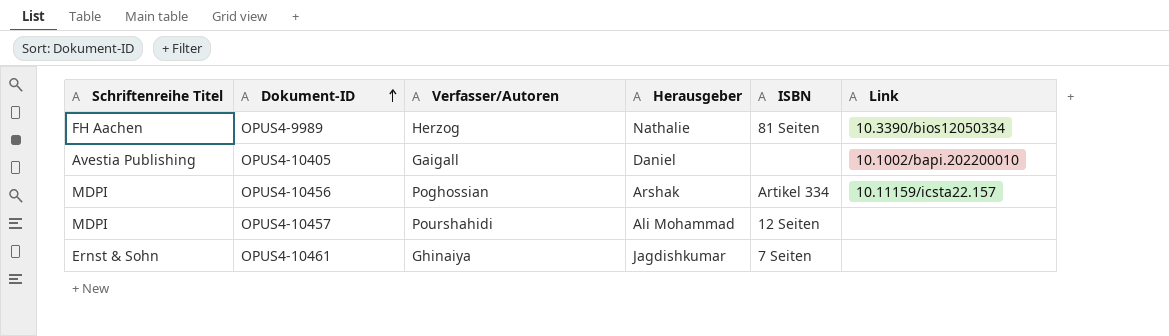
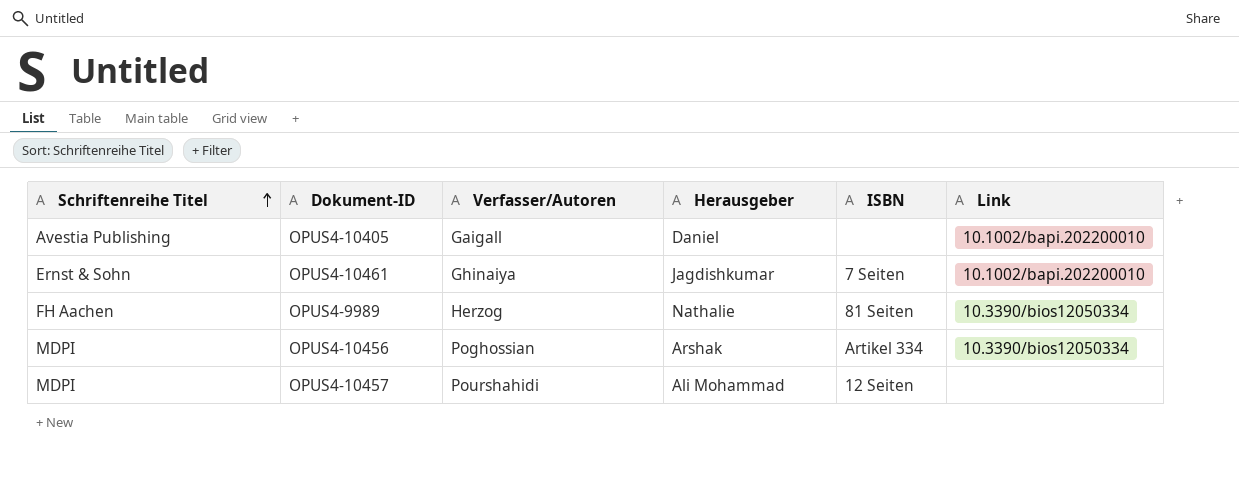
row order: Dokument-ID ascending -> Schriftenreihe Titel ascending
OPUS4-10461 | Link: none -> 10.1002/bapi.202200010
OPUS4-10456 | Link: 10.11159/icsta22.157 -> 10.3390/bios12050334

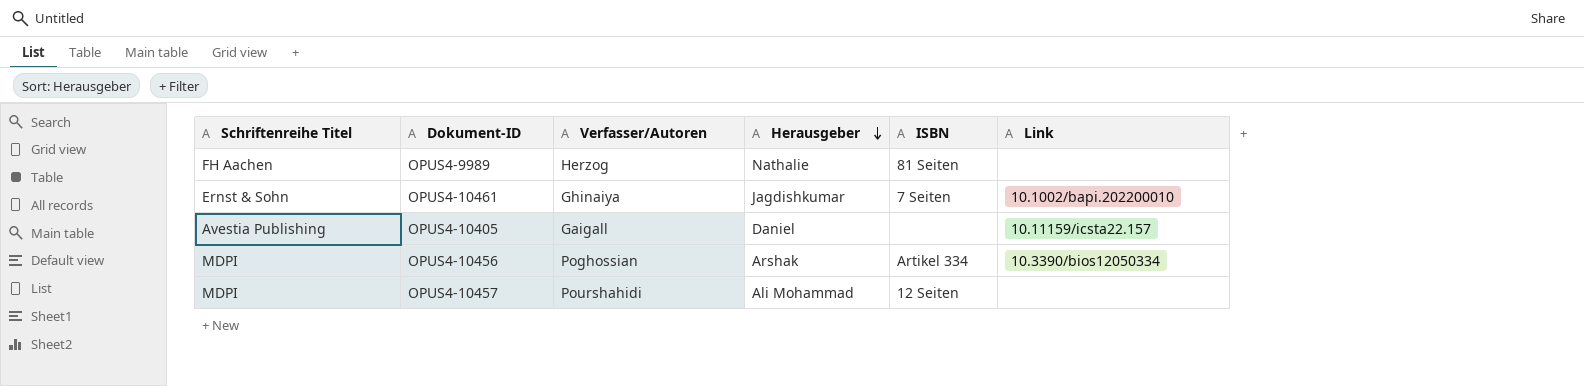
row order: Schriftenreihe Titel ascending -> Herausgeber descending
OPUS4-9989 | Link: 10.3390/bios12050334 -> none
OPUS4-10405 | Link: 10.1002/bapi.202200010 -> 10.11159/icsta22.157

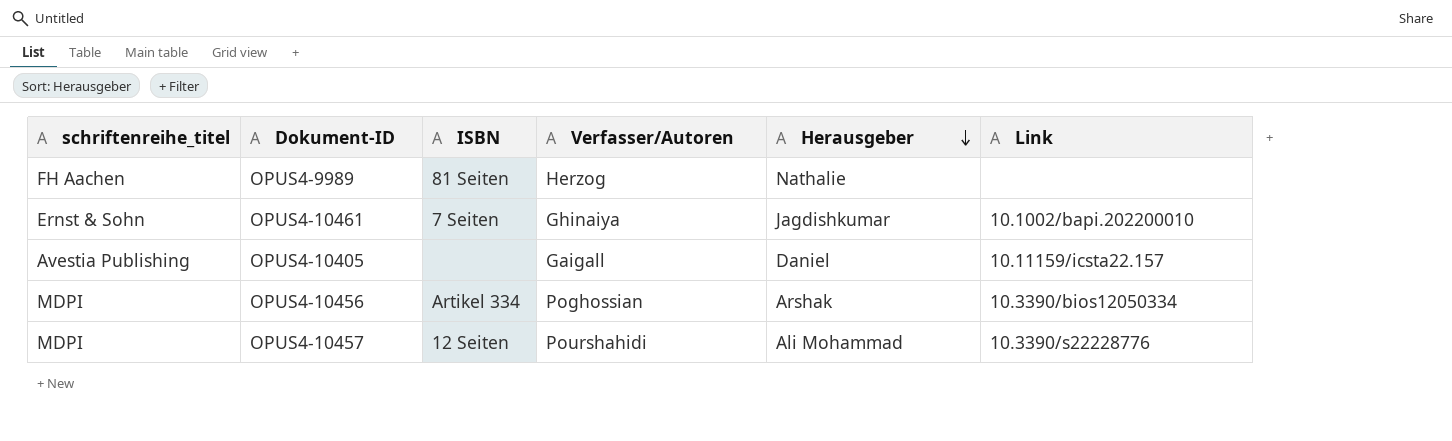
column name: Schriftenreihe Titel -> schriftenreihe_titel
column ISBN | position: 5 -> 3
OPUS4-10457 | Link: none -> 10.3390/s22228776

